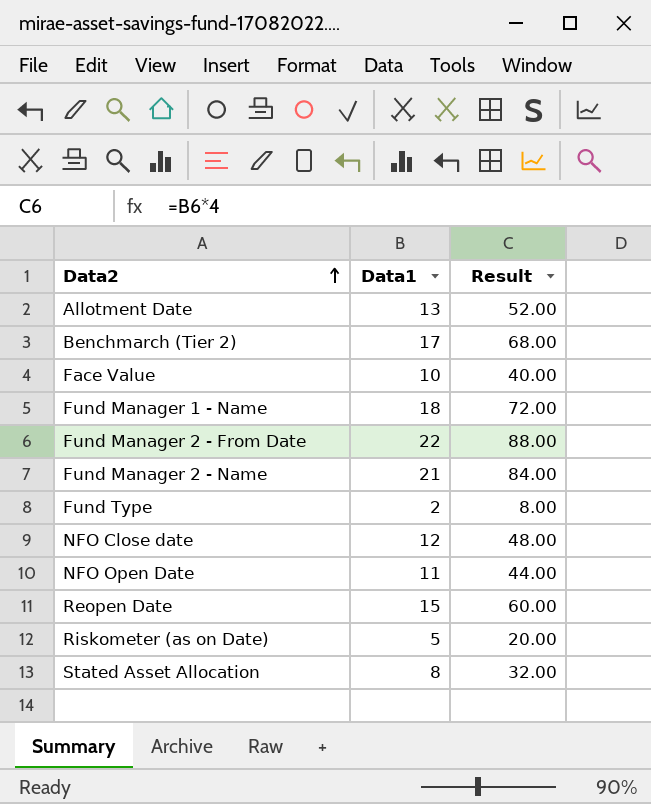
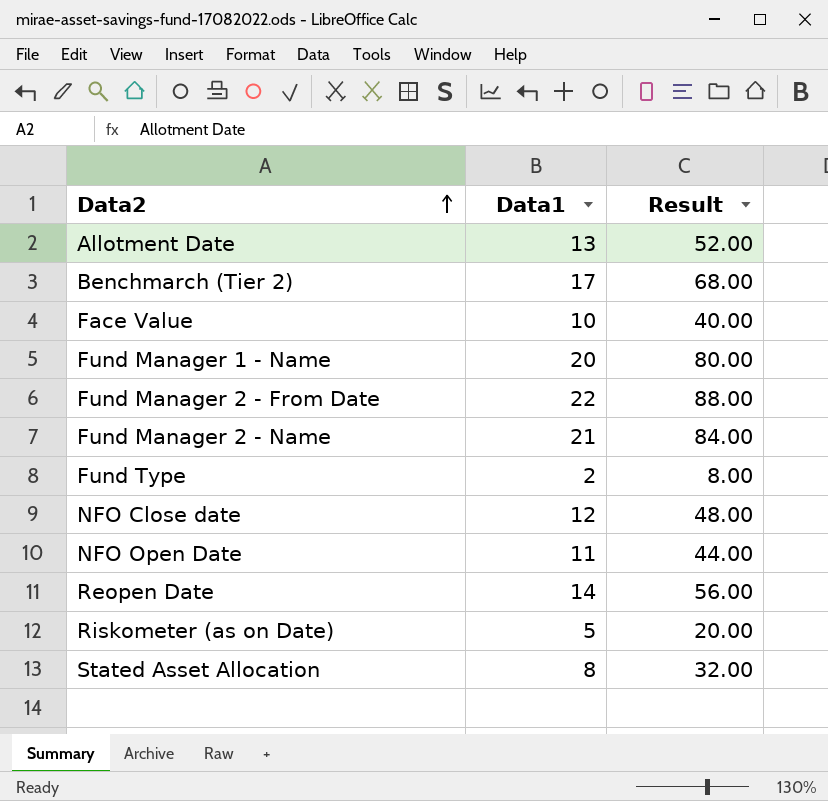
Fund Manager 1 - Name | Data1: 18 -> 20
Fund Manager 1 - Name | Result: 72.00 -> 80.00
Reopen Date | Data1: 15 -> 14
Reopen Date | Result: 60.00 -> 56.00

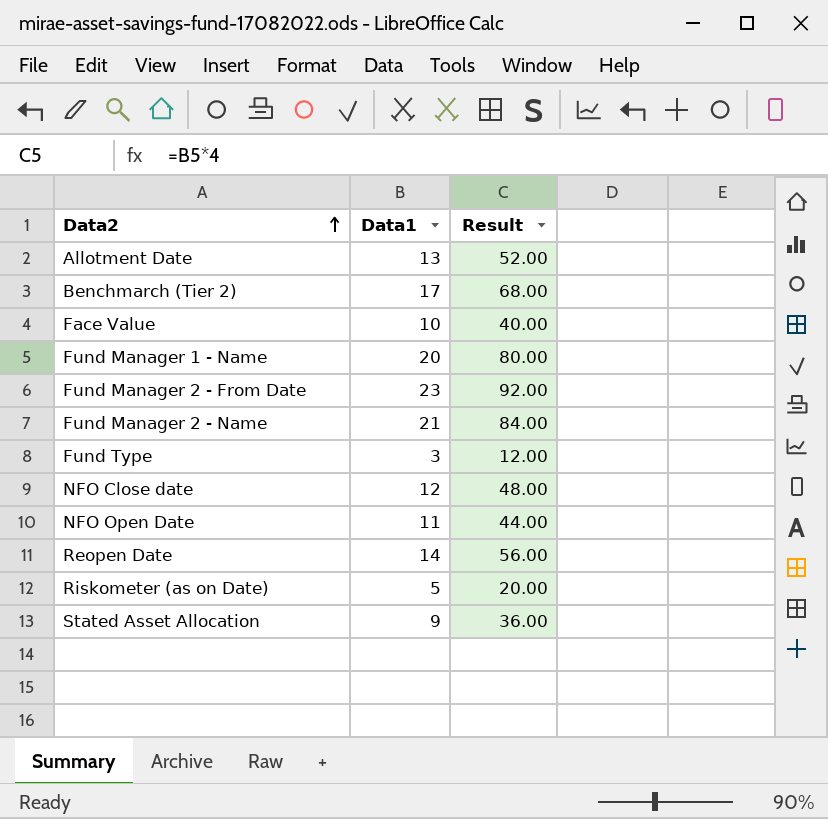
Fund Manager 2 - From Date | Data1: 22 -> 23
Fund Manager 2 - From Date | Result: 88.00 -> 92.00
Fund Type | Data1: 2 -> 3
Fund Type | Result: 8.00 -> 12.00
Stated Asset Allocation | Data1: 8 -> 9
Stated Asset Allocation | Result: 32.00 -> 36.00

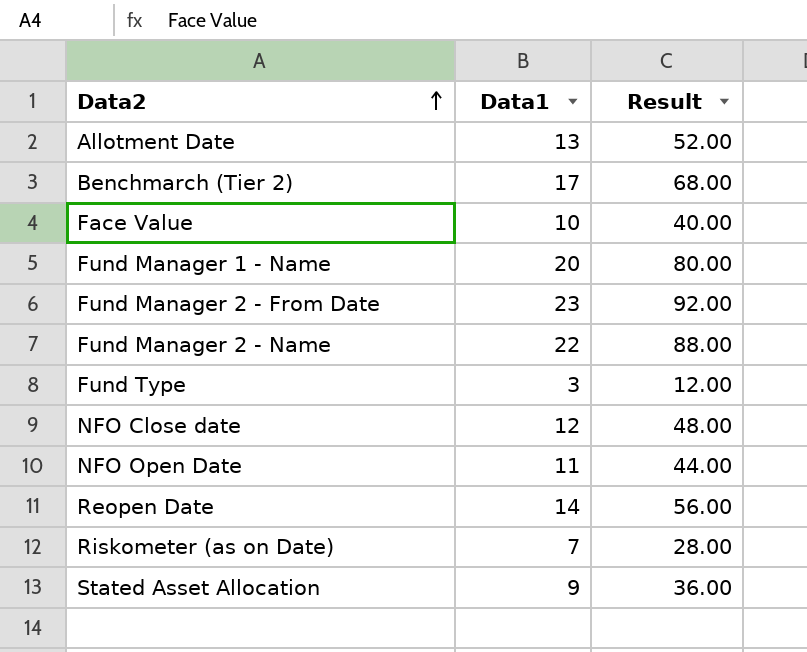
Fund Manager 2 - Name | Data1: 21 -> 22
Fund Manager 2 - Name | Result: 84.00 -> 88.00
Riskometer (as on Date) | Data1: 5 -> 7
Riskometer (as on Date) | Result: 20.00 -> 28.00

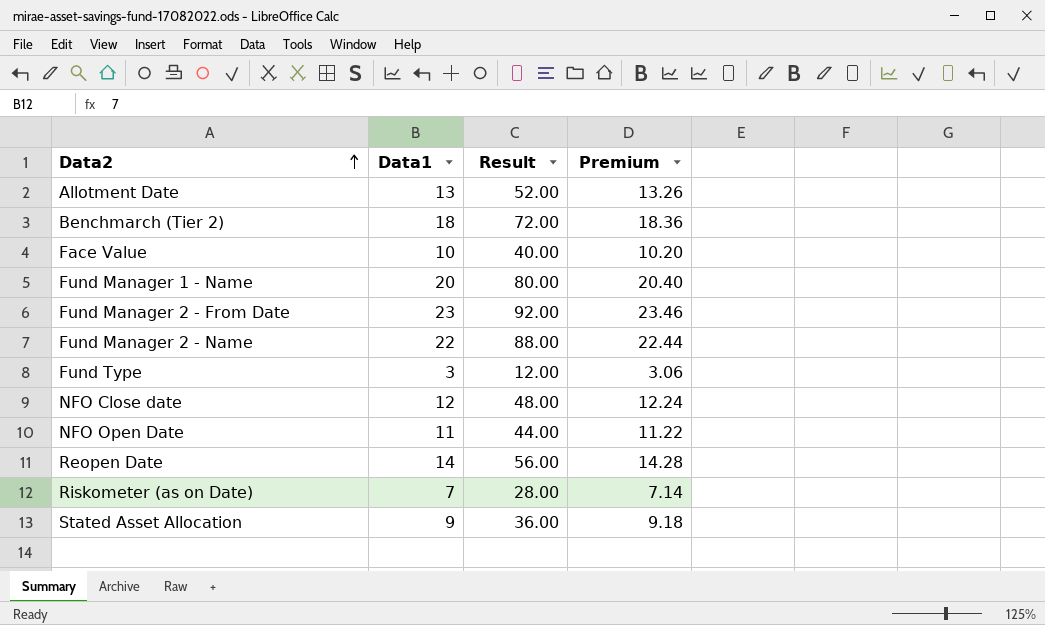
column Premium | formula: none -> [Data1] * 1.02
Benchmarch (Tier 2) | Data1: 17 -> 18
Benchmarch (Tier 2) | Result: 68.00 -> 72.00

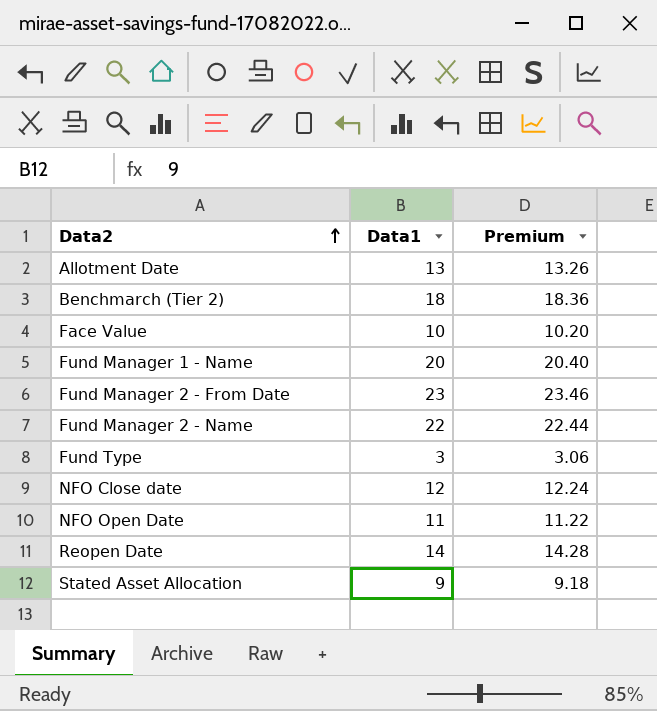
column Result | formula: [Data1] * 4 -> none
row Riskometer (as on Date): 7 | 28.00 | 7.14 -> none

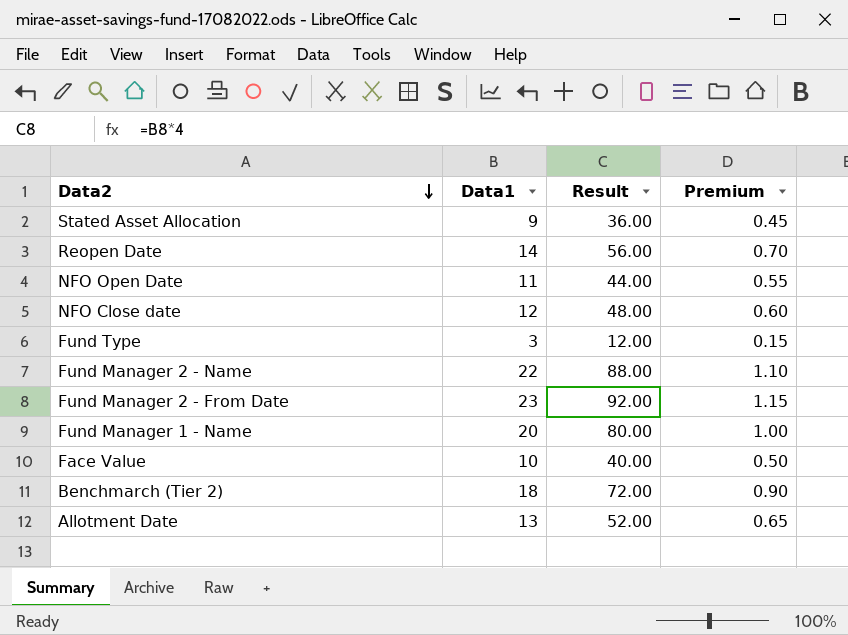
row order: Data2 ascending -> Data2 descending
column Result | formula: none -> [Data1] * 4
column Premium | formula: [Data1] * 1.02 -> [Data1] * 0.05

